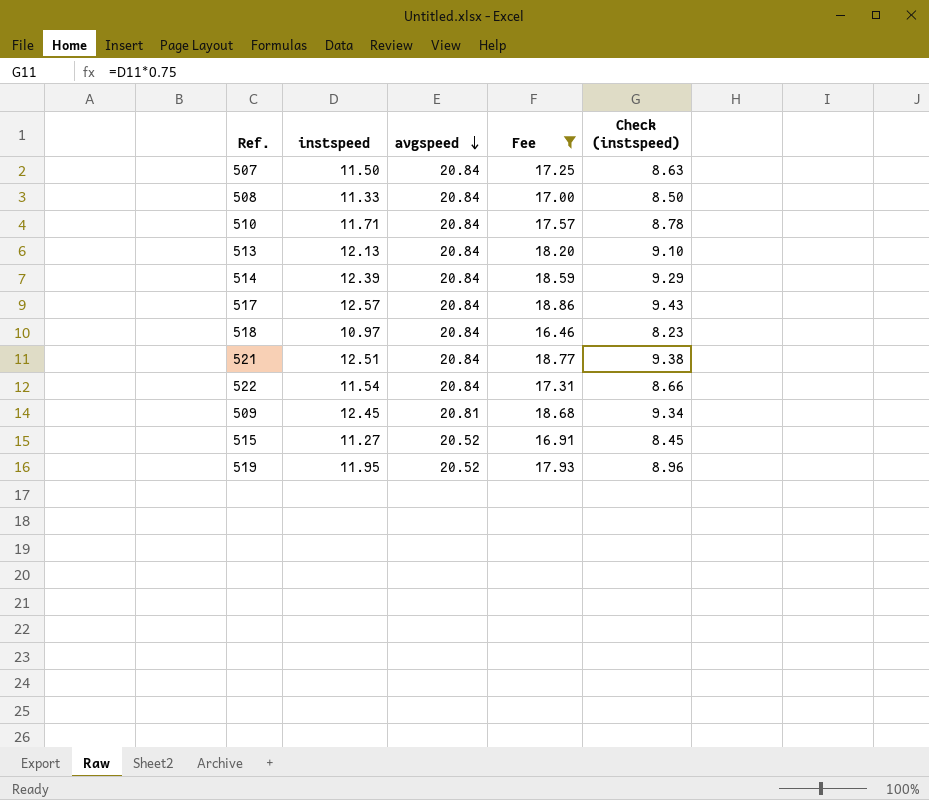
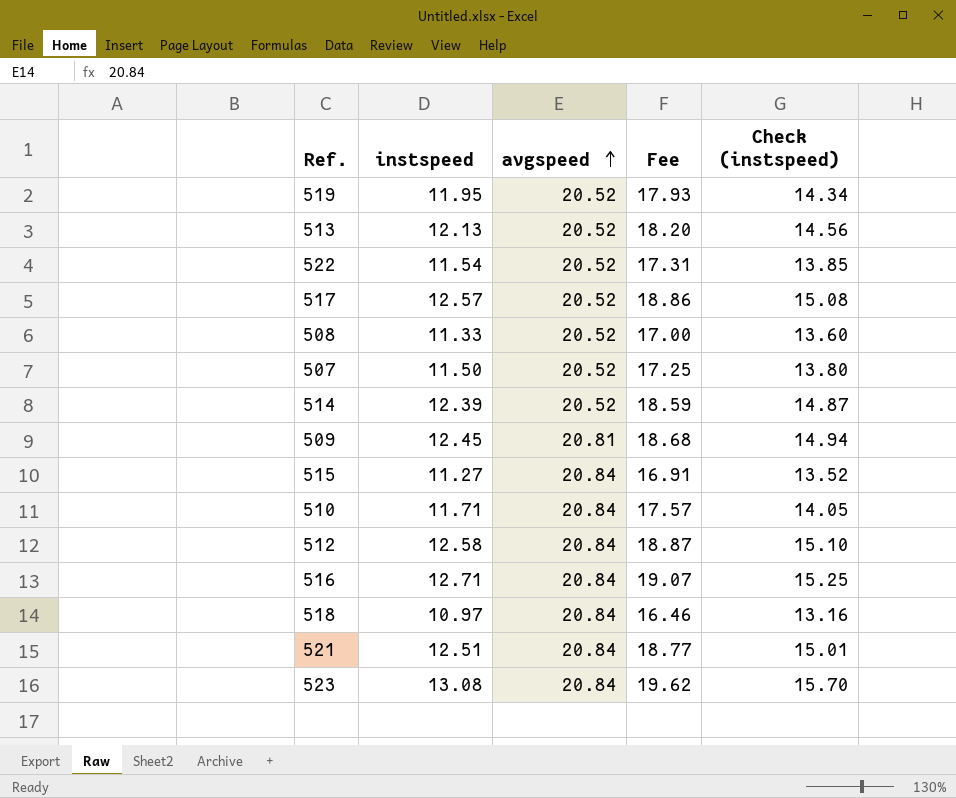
filter: Fee <= 18.86 -> none
row order: avgspeed descending -> avgspeed ascending
column Check (instspeed) | formula: [instspeed] * 0.75 -> [instspeed] * 1.2
513 | avgspeed: 20.84 -> 20.52
522 | avgspeed: 20.84 -> 20.52
517 | avgspeed: 20.84 -> 20.52
508 | avgspeed: 20.84 -> 20.52
507 | avgspeed: 20.84 -> 20.52
514 | avgspeed: 20.84 -> 20.52
515 | avgspeed: 20.52 -> 20.84

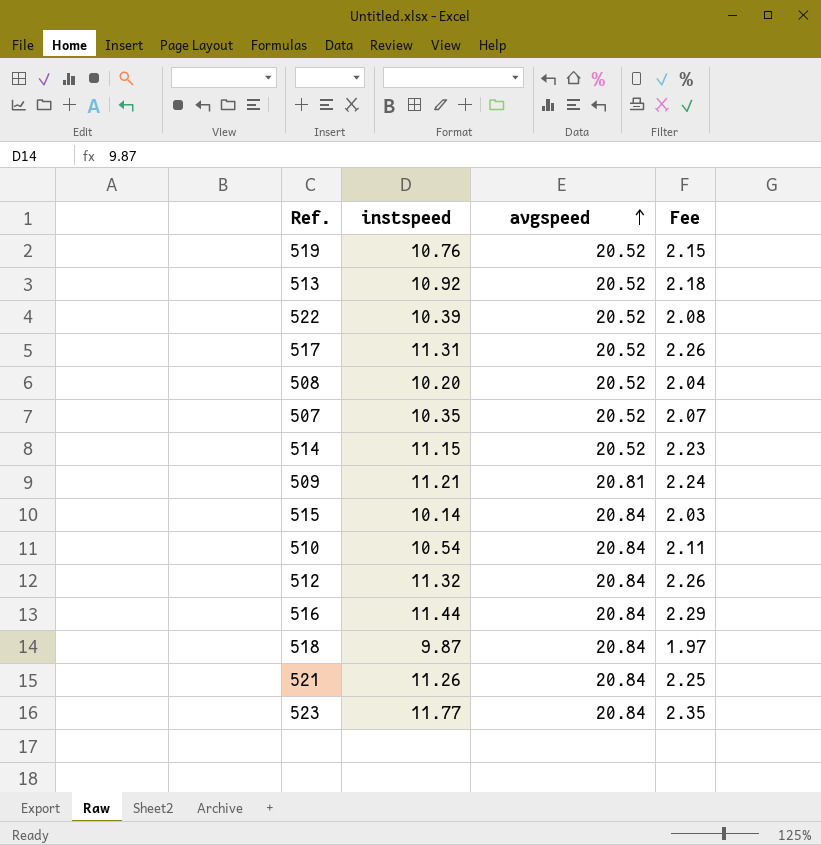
column Check (instspeed) | formula: [instspeed] * 1.2 -> none
column Fee | formula: [instspeed] * 1.5 -> [instspeed] * 0.2
519 | instspeed: 11.95 -> 10.76
513 | instspeed: 12.13 -> 10.92
522 | instspeed: 11.54 -> 10.39
517 | instspeed: 12.57 -> 11.31
508 | instspeed: 11.33 -> 10.20
507 | instspeed: 11.50 -> 10.35
514 | instspeed: 12.39 -> 11.15
509 | instspeed: 12.45 -> 11.21
515 | instspeed: 11.27 -> 10.14
510 | instspeed: 11.71 -> 10.54
512 | instspeed: 12.58 -> 11.32
516 | instspeed: 12.71 -> 11.44
518 | instspeed: 10.97 -> 9.87
521 | instspeed: 12.51 -> 11.26
523 | instspeed: 13.08 -> 11.77

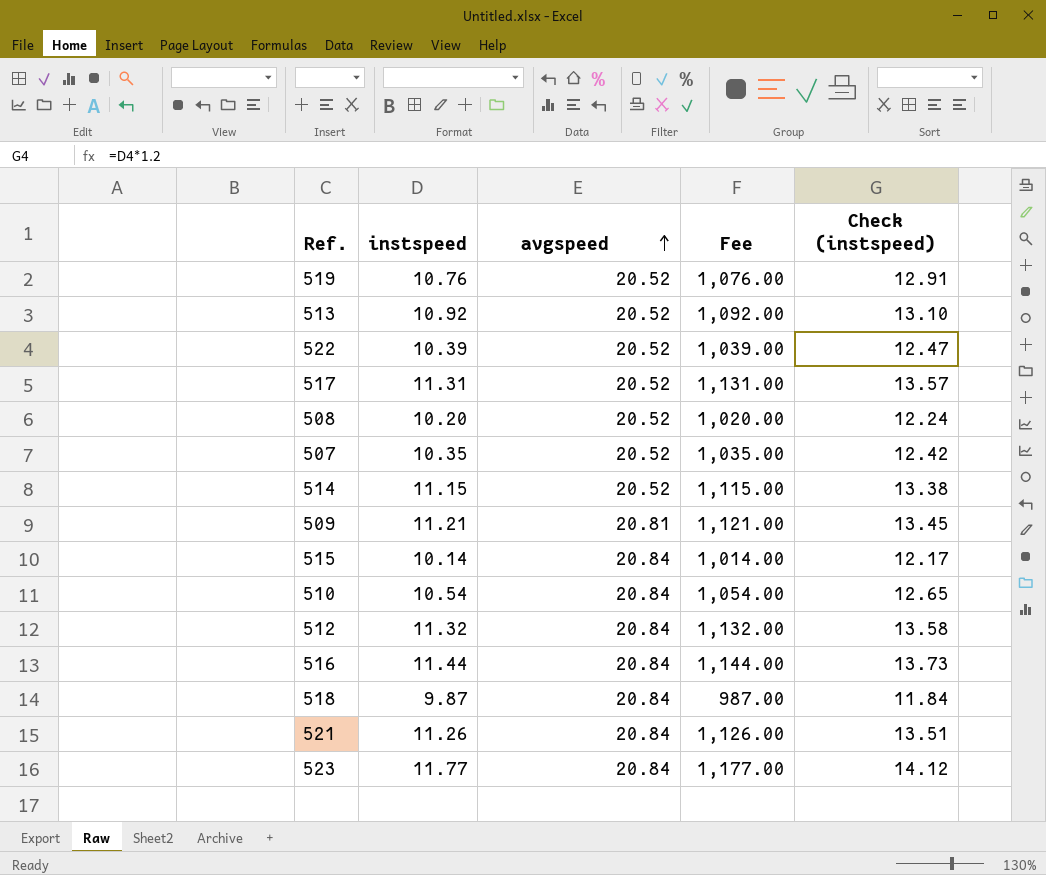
column Fee | formula: [instspeed] * 0.2 -> [instspeed] * 100
column Check (instspeed) | formula: none -> [instspeed] * 1.2

